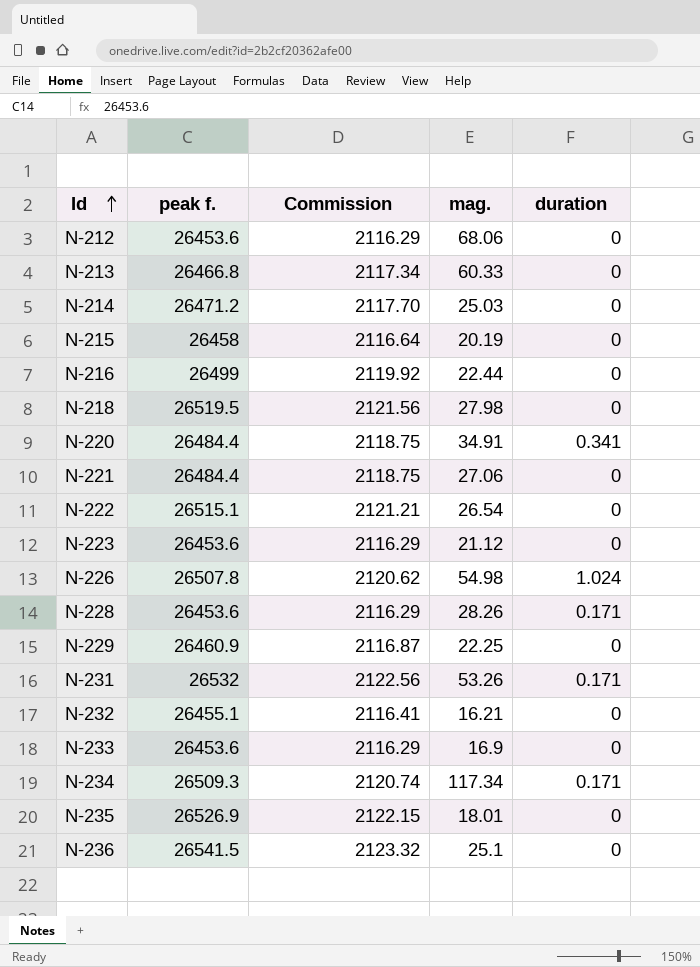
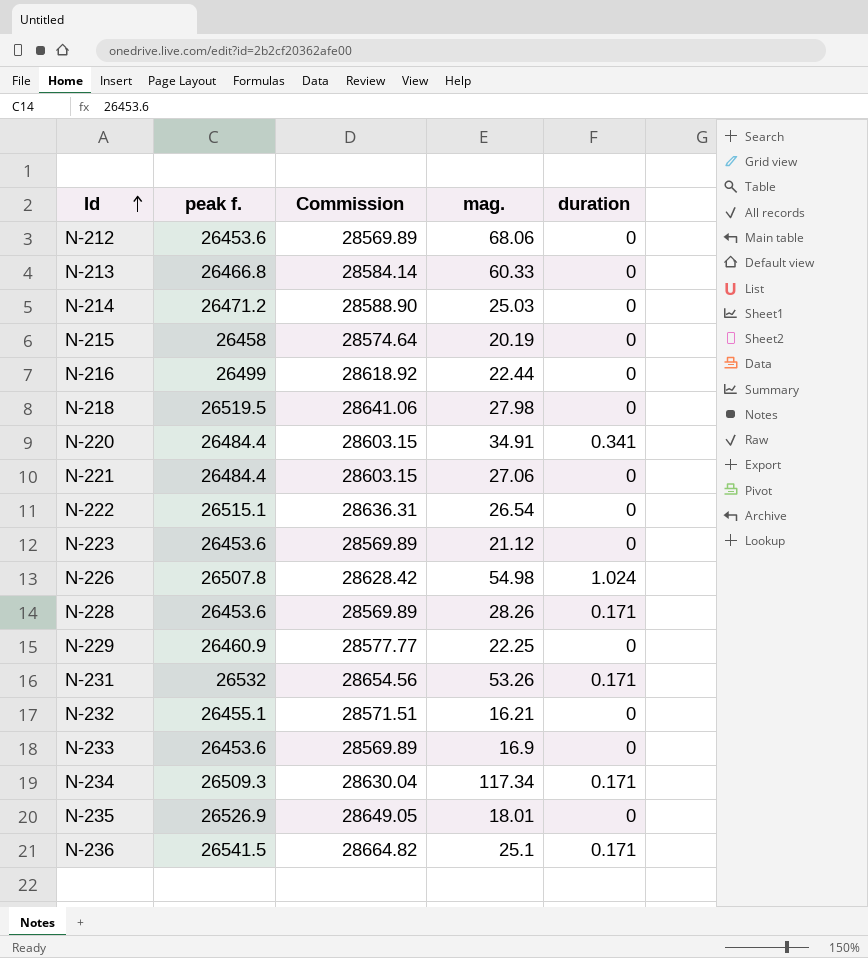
column Commission | formula: [peak f.] * 0.08 -> [peak f.] * 1.08
N-236 | duration: 0 -> 0.171

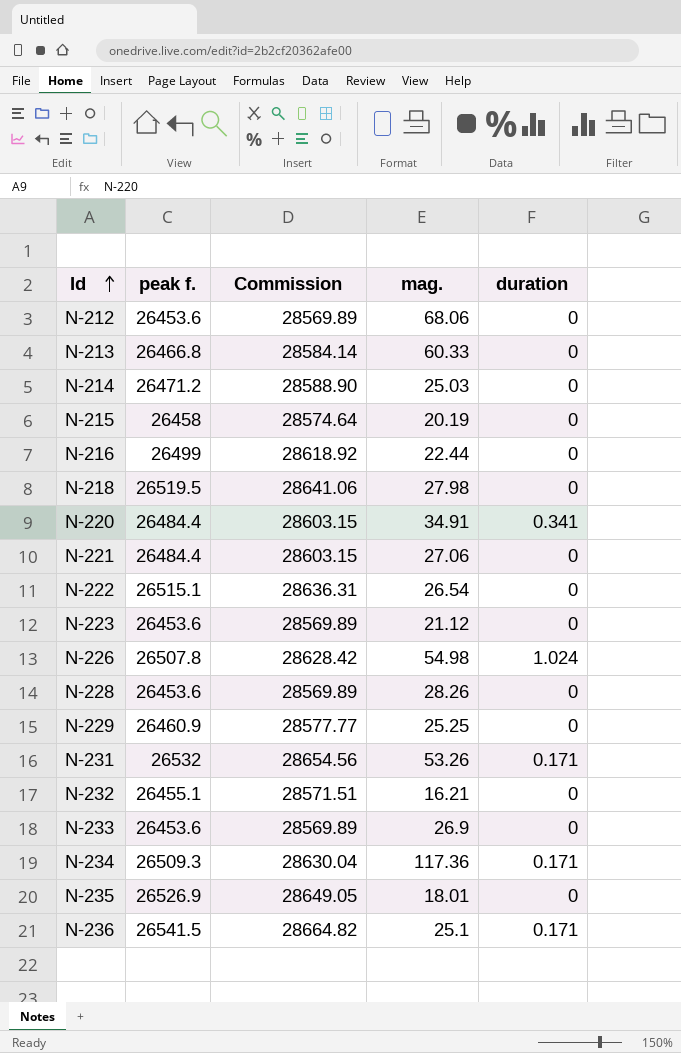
N-228 | duration: 0.171 -> 0
N-229 | mag.: 22.25 -> 25.25
N-233 | mag.: 16.9 -> 26.9
N-234 | mag.: 117.34 -> 117.36

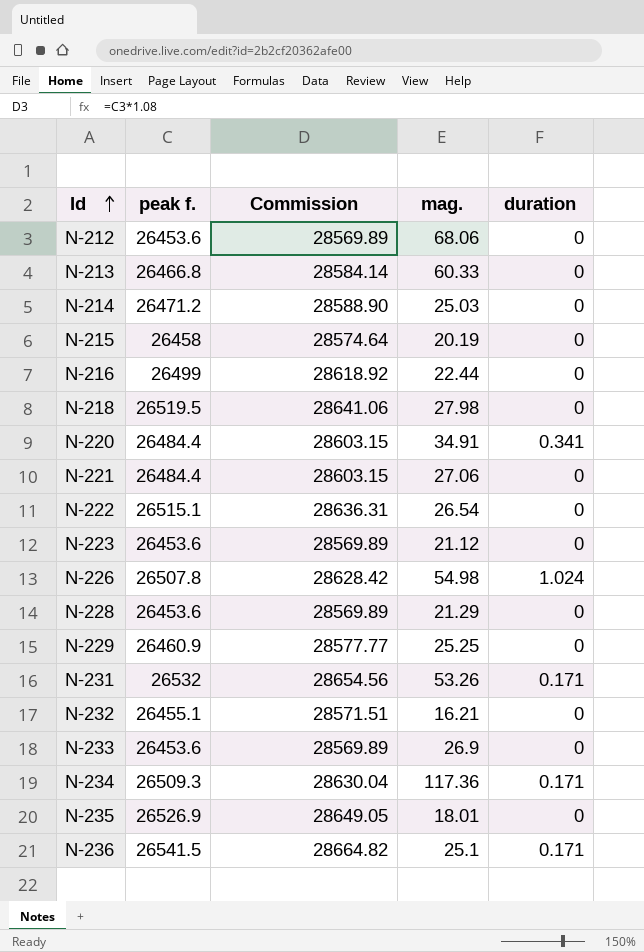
N-228 | mag.: 28.26 -> 21.29

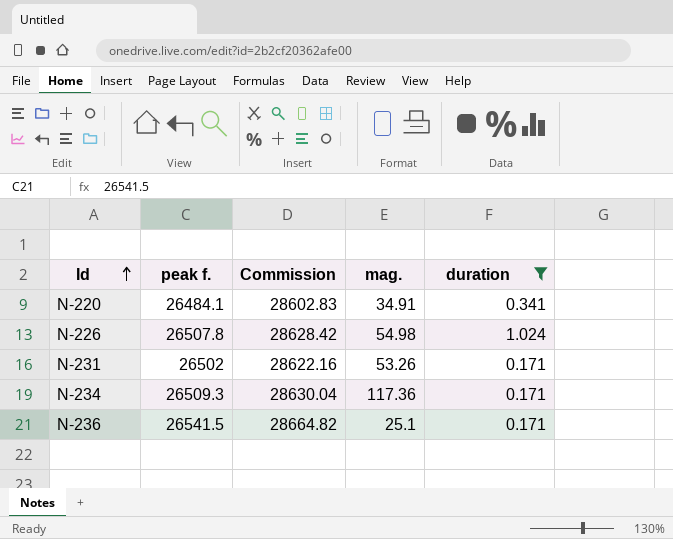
filter: none -> duration != 0
N-220 | peak f.: 26484.4 -> 26484.1
N-220 | Commission: 28603.15 -> 28602.83
N-231 | peak f.: 26532 -> 26502
N-231 | Commission: 28654.56 -> 28622.16

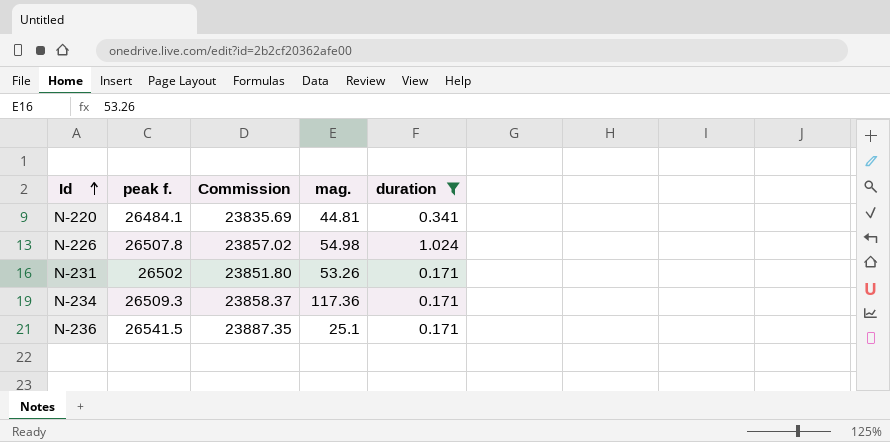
column Commission | formula: [peak f.] * 1.08 -> [peak f.] * 0.9
N-220 | mag.: 34.91 -> 44.81

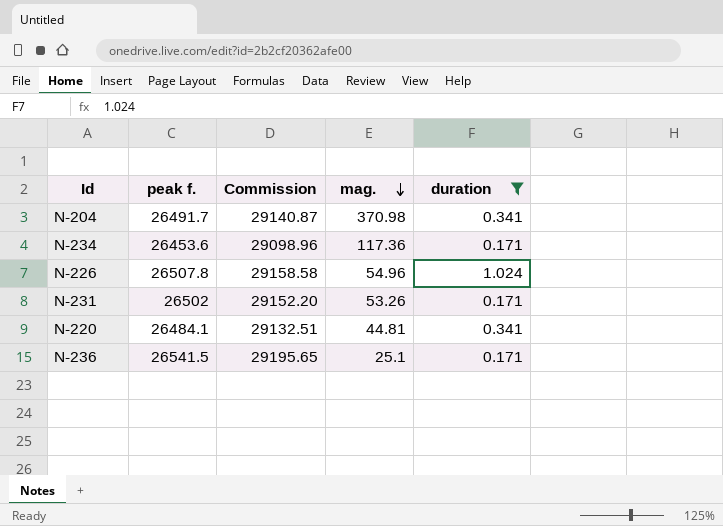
row order: Id ascending -> mag. descending
column Commission | formula: [peak f.] * 0.9 -> [peak f.] * 1.1
row N-204: none -> 26491.7 | 29140.87 | 370.98 | 0.341
N-234 | peak f.: 26509.3 -> 26453.6
N-226 | mag.: 54.98 -> 54.96

